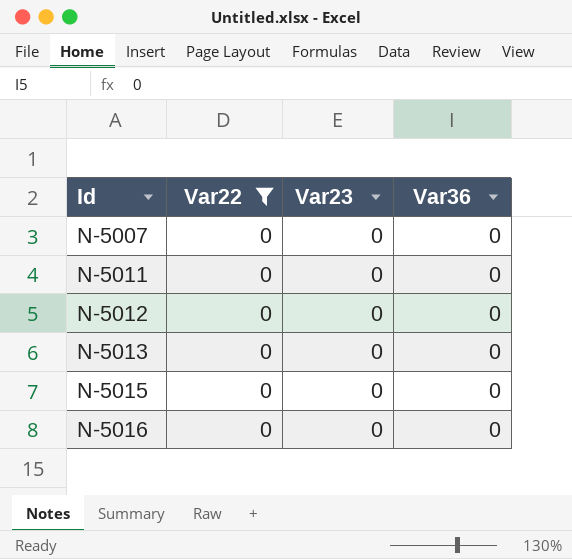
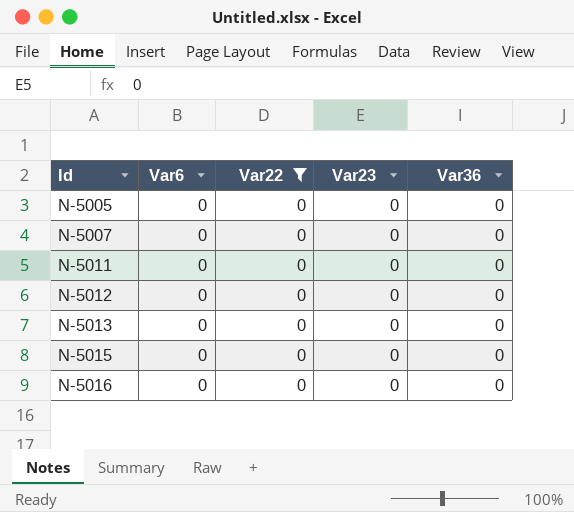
column Var6 | position: none -> 2
row N-5005: none -> 0 | 0 | 0 | 0

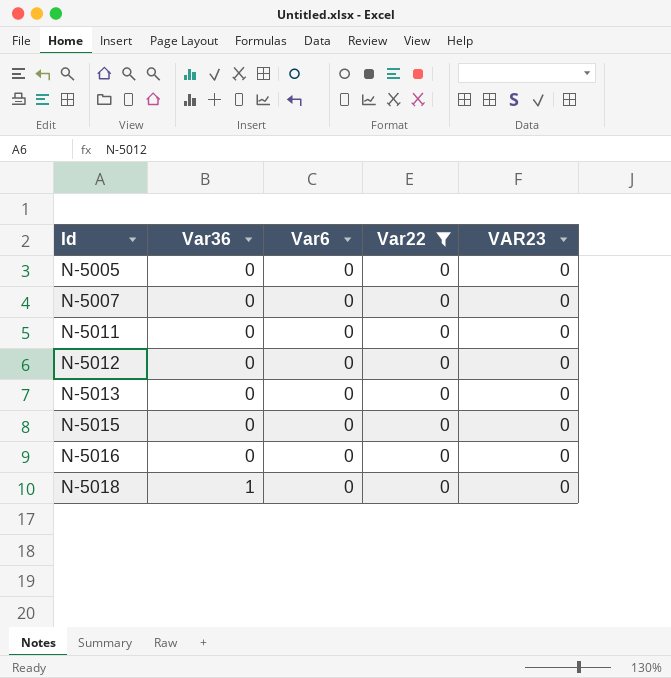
column Var36 | position: 5 -> 2
column name: Var23 -> VAR23
row N-5018: none -> 1 | 0 | 0 | 0

